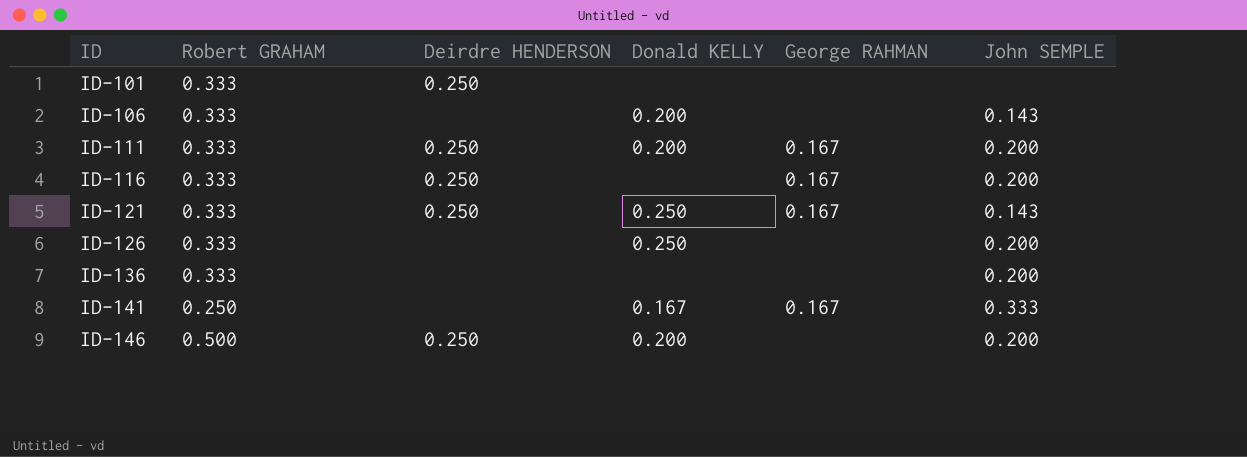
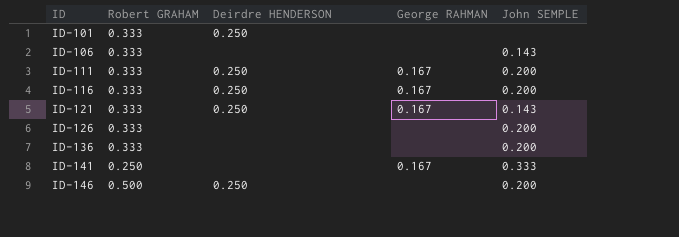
column Donald KELLY | position: 4 -> none

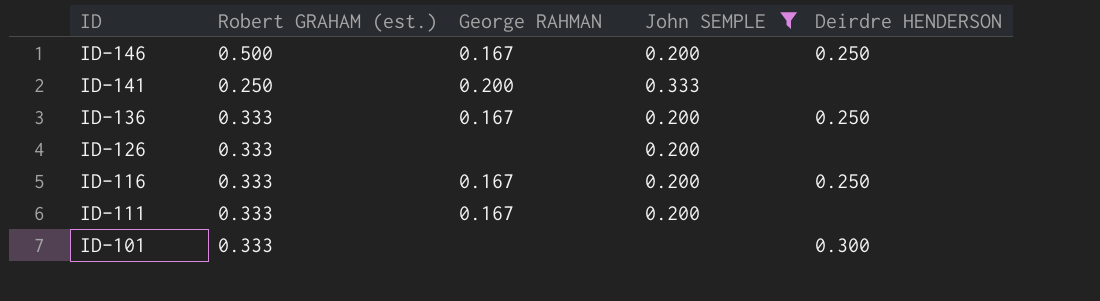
filter: none -> John SEMPLE != 0.143
row order: ID ascending -> ID descending
column name: Robert GRAHAM -> Robert GRAHAM (est.)
column Deirdre HENDERSON | position: 3 -> 5
ID-146 | George RAHMAN: none -> 0.167
ID-141 | George RAHMAN: 0.167 -> 0.200
ID-136 | George RAHMAN: none -> 0.167
ID-136 | Deirdre HENDERSON: none -> 0.250
ID-111 | Deirdre HENDERSON: 0.250 -> none
ID-101 | Deirdre HENDERSON: 0.250 -> 0.300

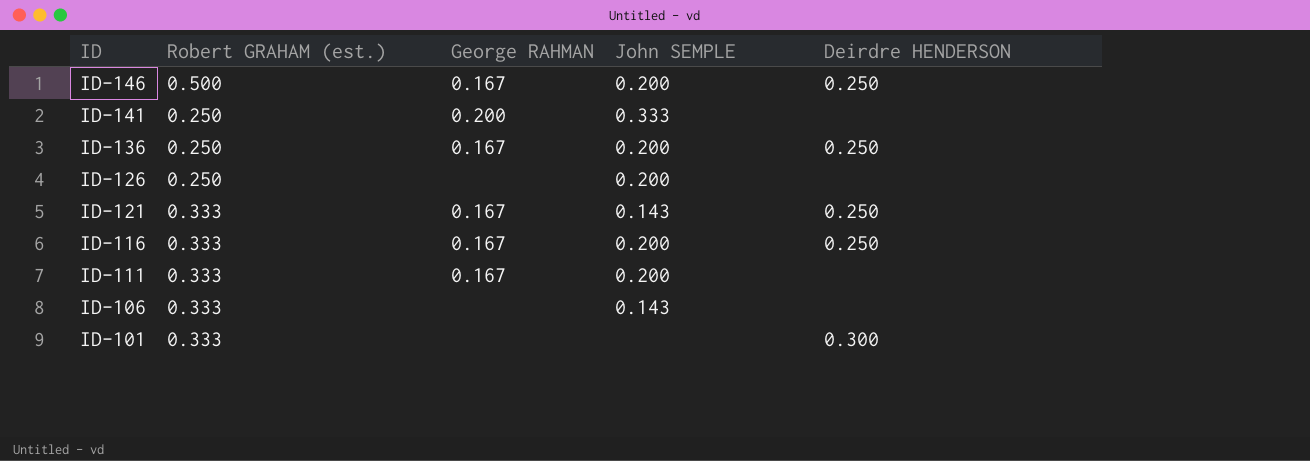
filter: John SEMPLE != 0.143 -> none
ID-136 | Robert GRAHAM (est.): 0.333 -> 0.250
ID-126 | Robert GRAHAM (est.): 0.333 -> 0.250

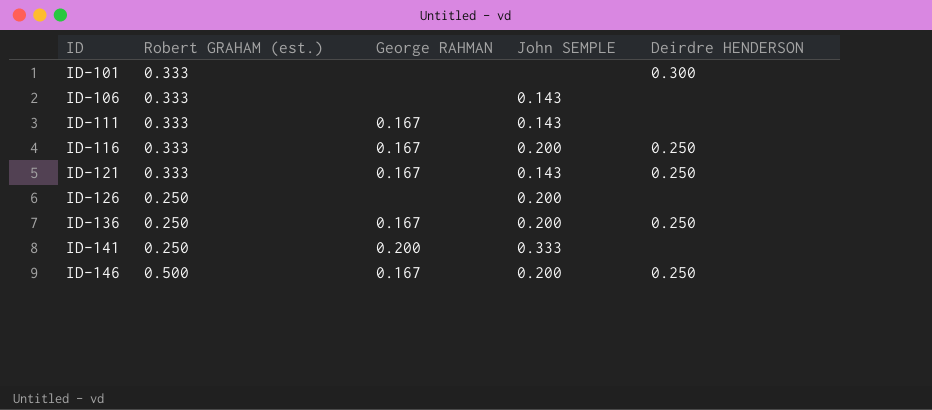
row order: ID descending -> ID ascending
ID-111 | John SEMPLE: 0.200 -> 0.143

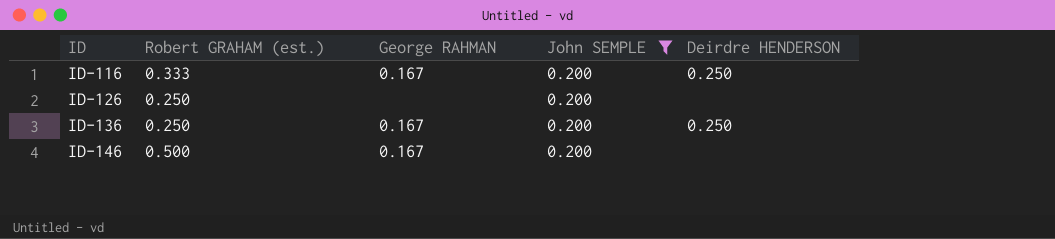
filter: none -> John SEMPLE = 0.200
ID-146 | Deirdre HENDERSON: 0.250 -> none

